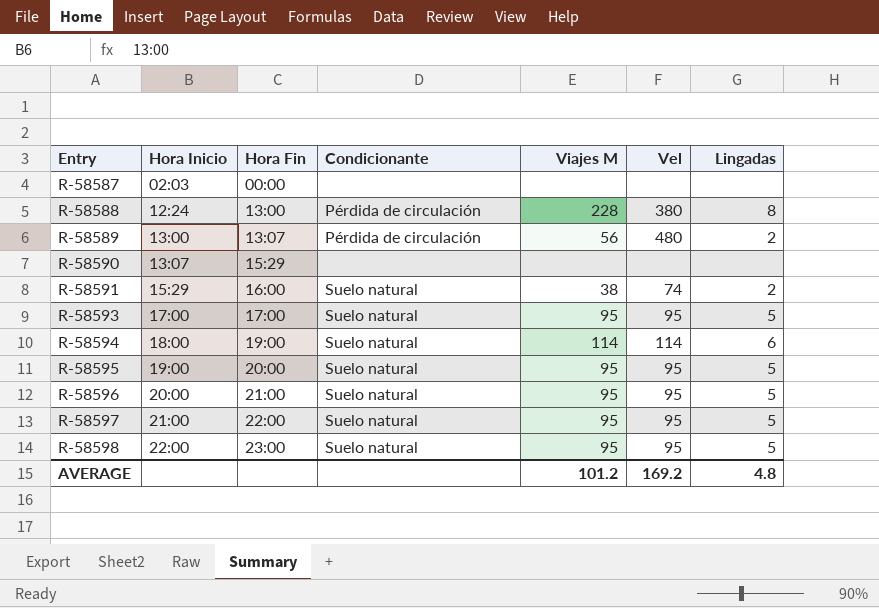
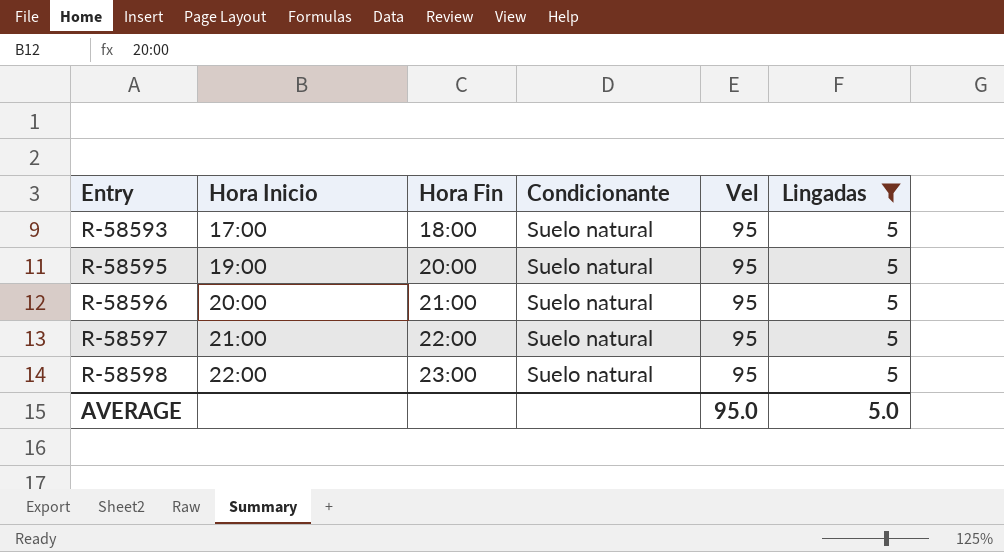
filter: none -> Lingadas = 5
column Viajes M | position: 5 -> none
R-58593 | Hora Fin: 17:00 -> 18:00
AVERAGE | Vel: 169.2 -> 95.0
AVERAGE | Lingadas: 4.8 -> 5.0

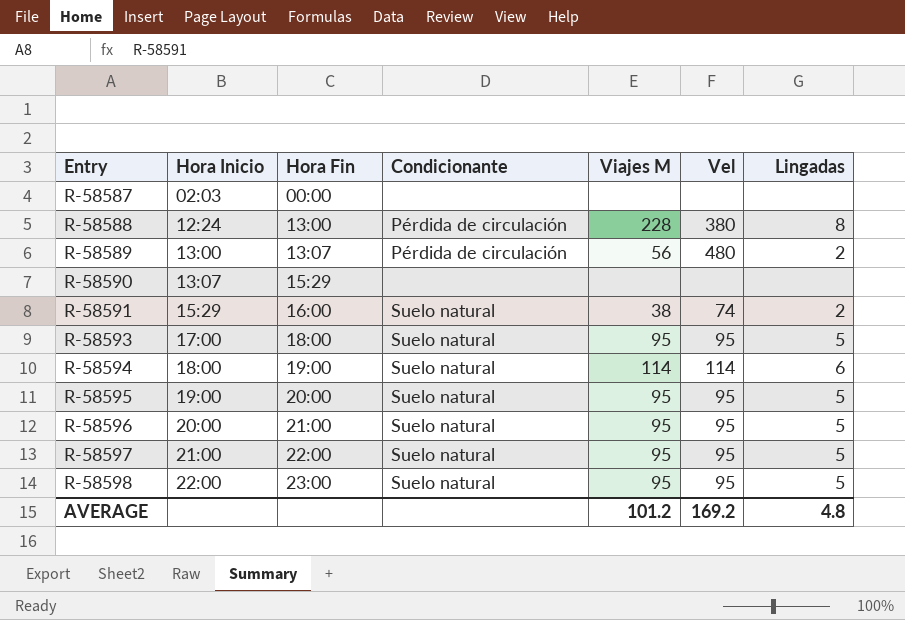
filter: Lingadas = 5 -> none
column Viajes M | position: none -> 5
AVERAGE | Vel: 95.0 -> 169.2
AVERAGE | Lingadas: 5.0 -> 4.8

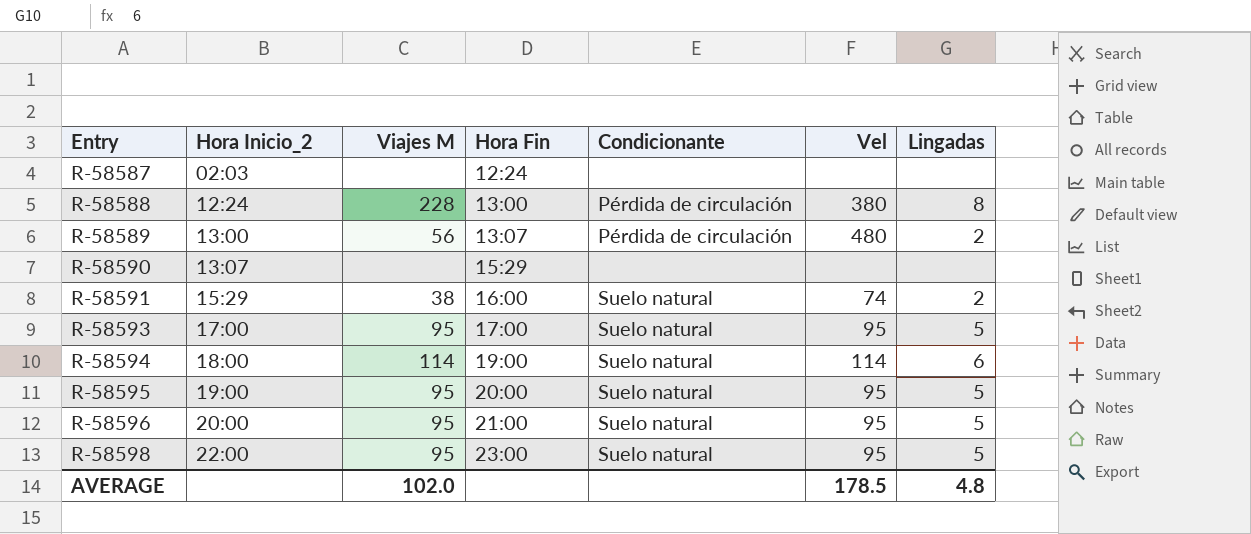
column name: Hora Inicio -> Hora Inicio_2
column Viajes M | position: 5 -> 3
row R-58597: 21:00 | 22:00 | Suelo natural | 95 | 95 | 5 -> none
R-58587 | Hora Fin: 00:00 -> 12:24
R-58593 | Hora Fin: 18:00 -> 17:00
AVERAGE | Viajes M: 101.2 -> 102.0
AVERAGE | Vel: 169.2 -> 178.5

